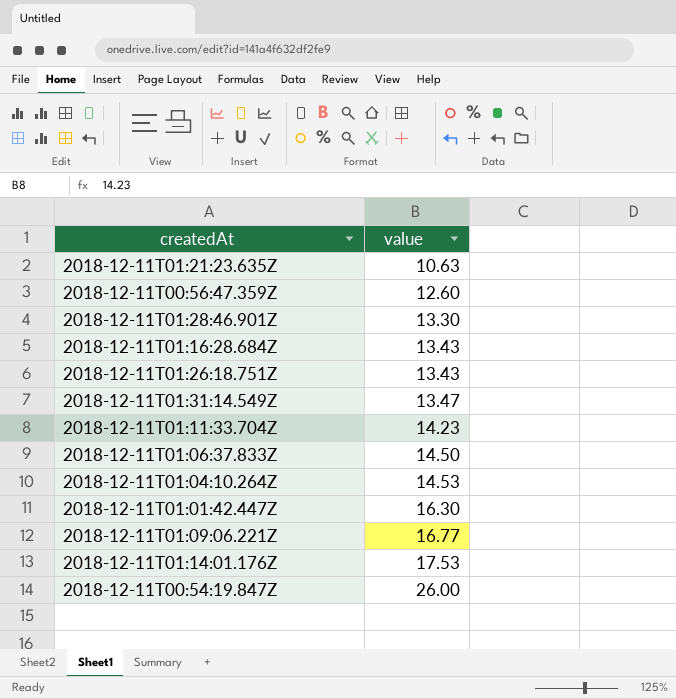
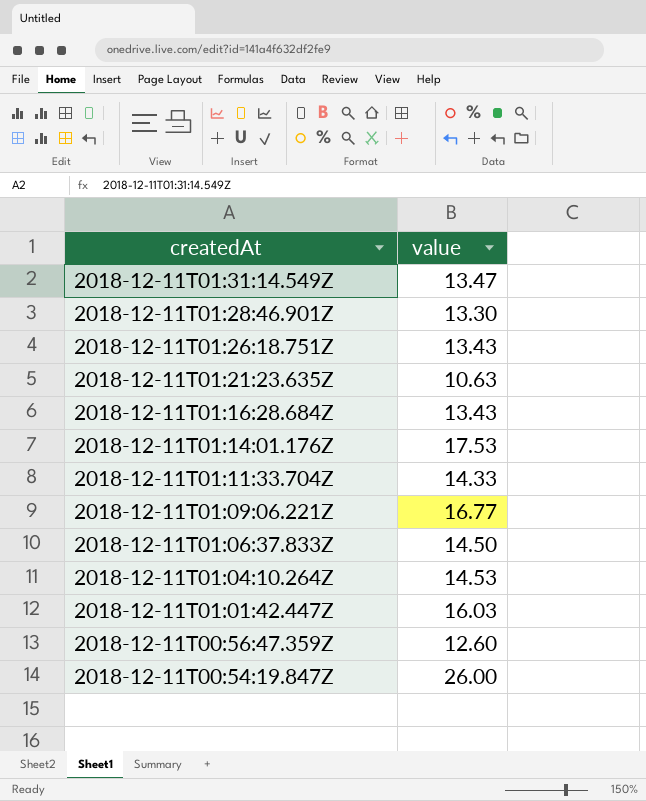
row order: value ascending -> createdAt descending
2018-12-11T01:11:33.704Z | value: 14.23 -> 14.33
2018-12-11T01:01:42.447Z | value: 16.30 -> 16.03

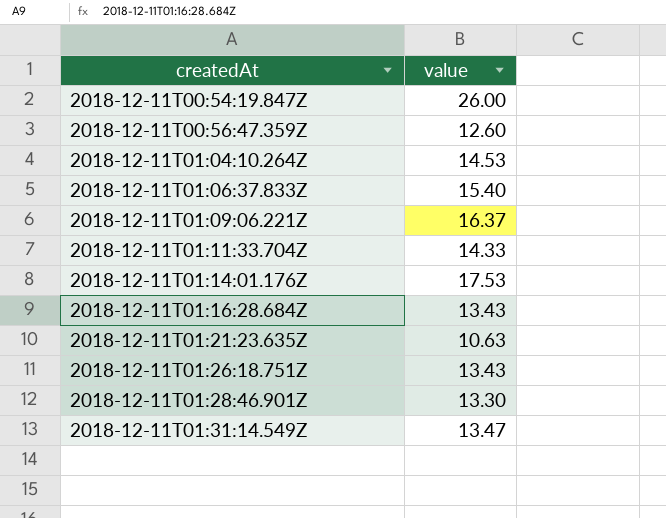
row order: createdAt descending -> createdAt ascending
row 2018-12-11T01:01:42.447Z: 16.03 -> none
2018-12-11T01:06:37.833Z | value: 14.50 -> 15.40
2018-12-11T01:09:06.221Z | value: 16.77 -> 16.37

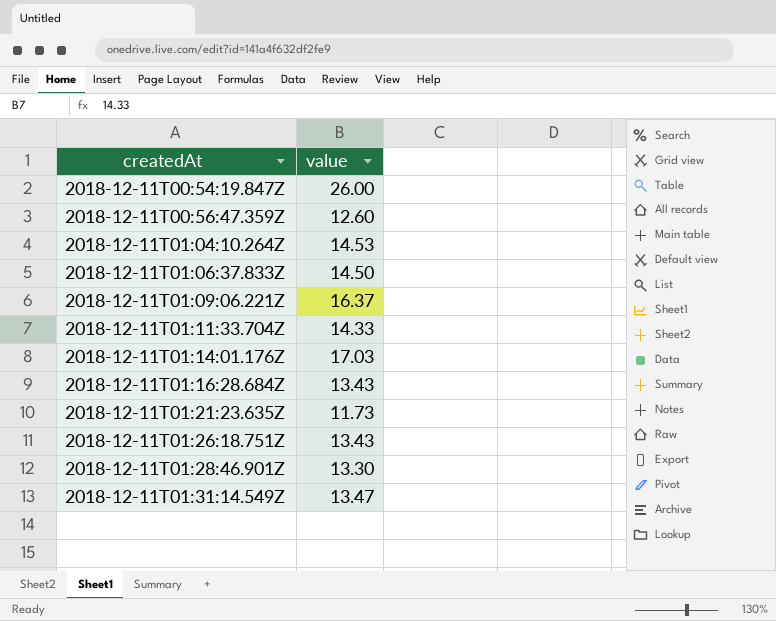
2018-12-11T01:06:37.833Z | value: 15.40 -> 14.50
2018-12-11T01:14:01.176Z | value: 17.53 -> 17.03
2018-12-11T01:21:23.635Z | value: 10.63 -> 11.73

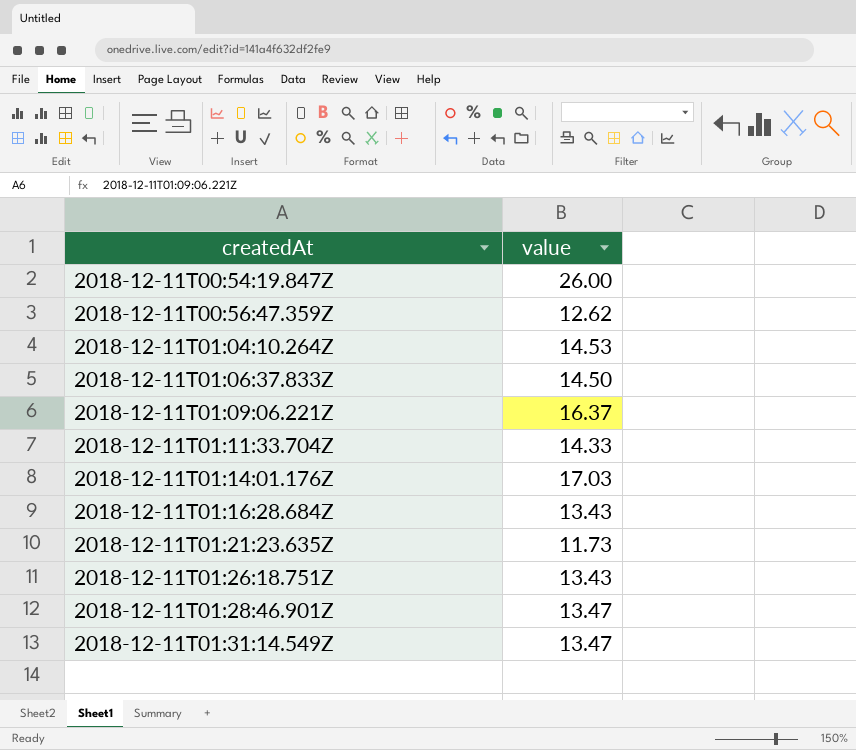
2018-12-11T00:56:47.359Z | value: 12.60 -> 12.62
2018-12-11T01:28:46.901Z | value: 13.30 -> 13.47

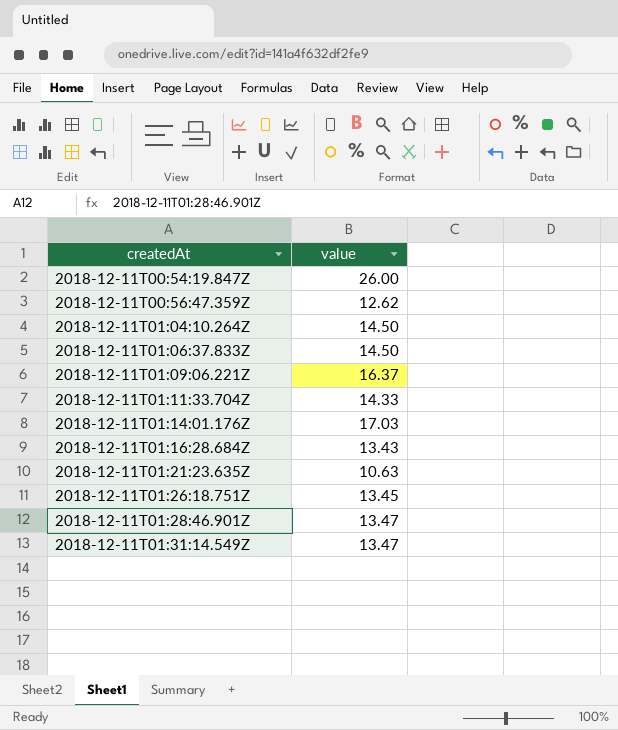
2018-12-11T01:04:10.264Z | value: 14.53 -> 14.50
2018-12-11T01:21:23.635Z | value: 11.73 -> 10.63
2018-12-11T01:26:18.751Z | value: 13.43 -> 13.45

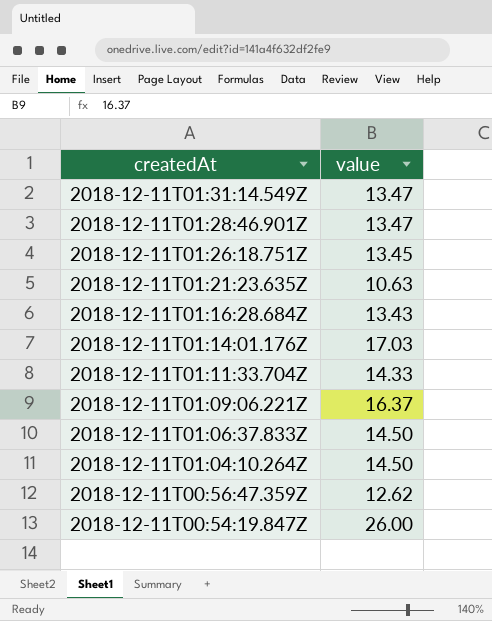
row order: createdAt ascending -> createdAt descending

